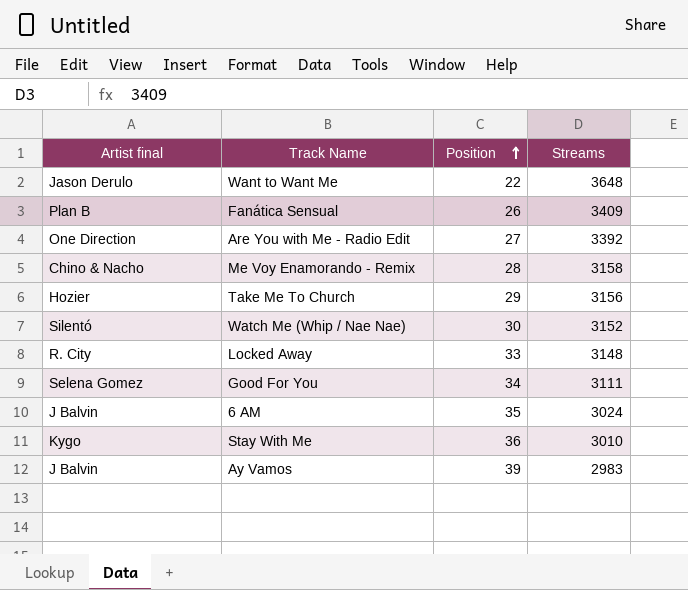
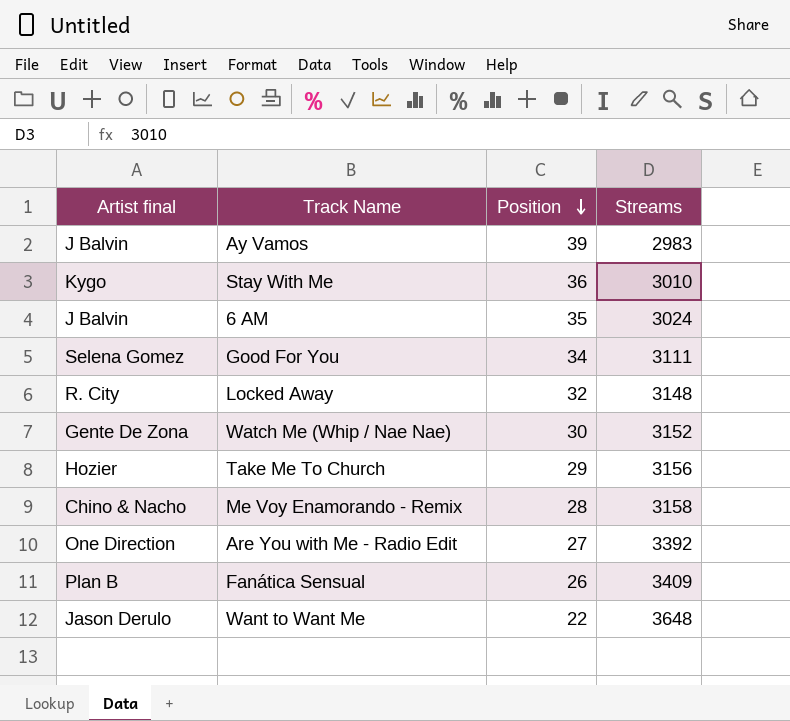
row order: Position ascending -> Position descending
Locked Away | Position: 33 -> 32
Watch Me (Whip / Nae Nae) | Artist final: Silentó -> Gente De Zona

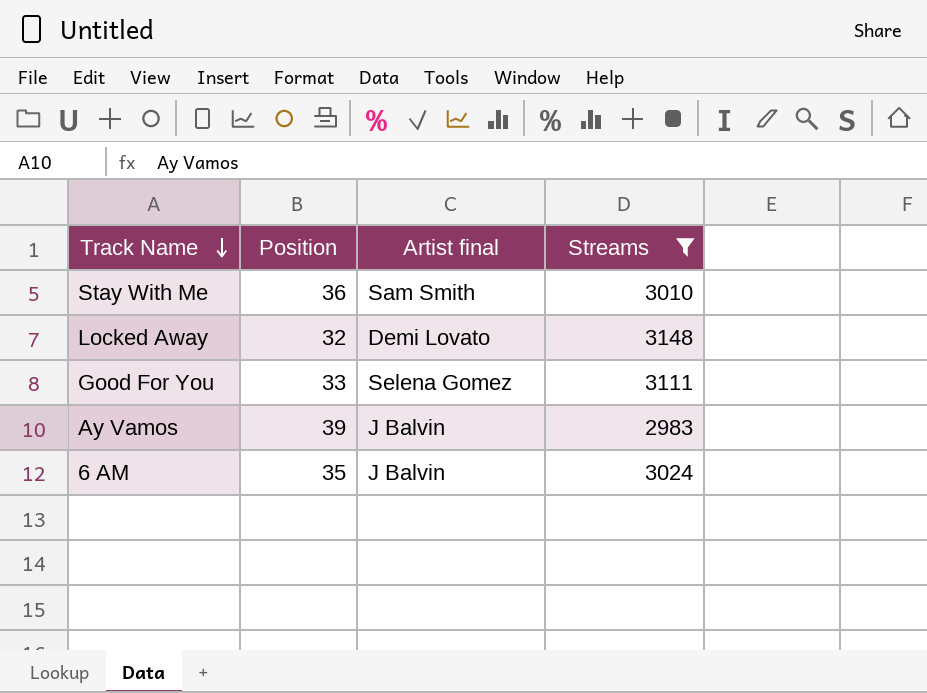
filter: none -> Streams <= 3148
row order: Position descending -> Track Name descending
column Artist final | position: 1 -> 3
Stay With Me | Artist final: Kygo -> Sam Smith
Locked Away | Artist final: R. City -> Demi Lovato
Good For You | Position: 34 -> 33

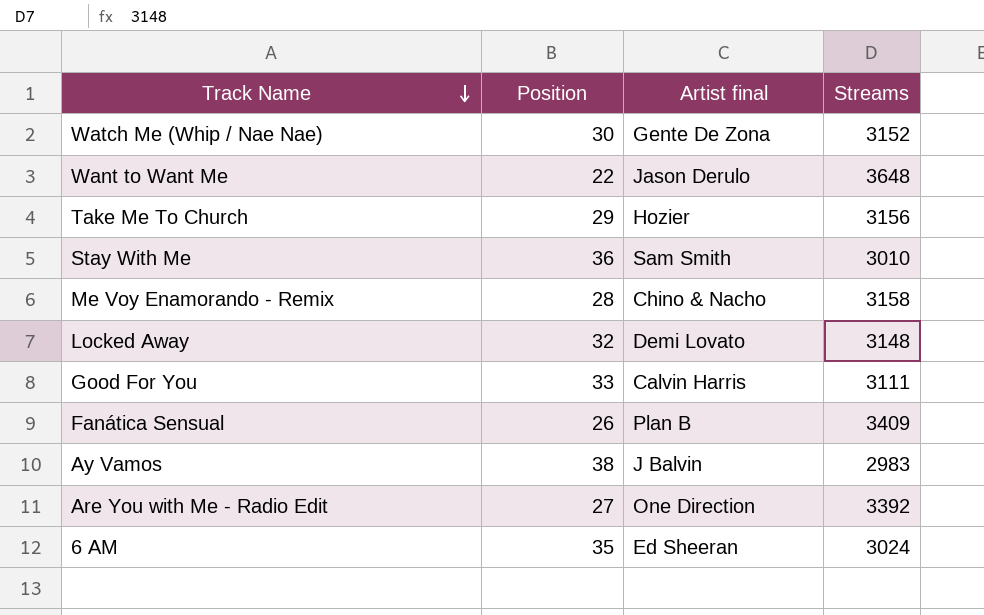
filter: Streams <= 3148 -> none
Good For You | Artist final: Selena Gomez -> Calvin Harris
Ay Vamos | Position: 39 -> 38
6 AM | Artist final: J Balvin -> Ed Sheeran

